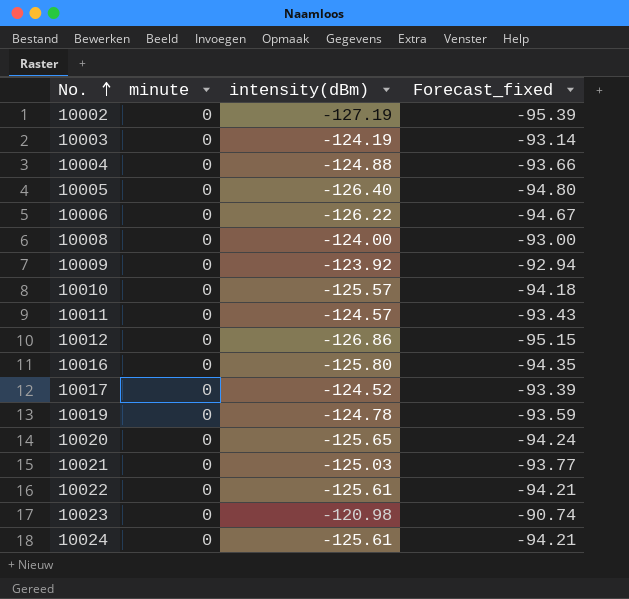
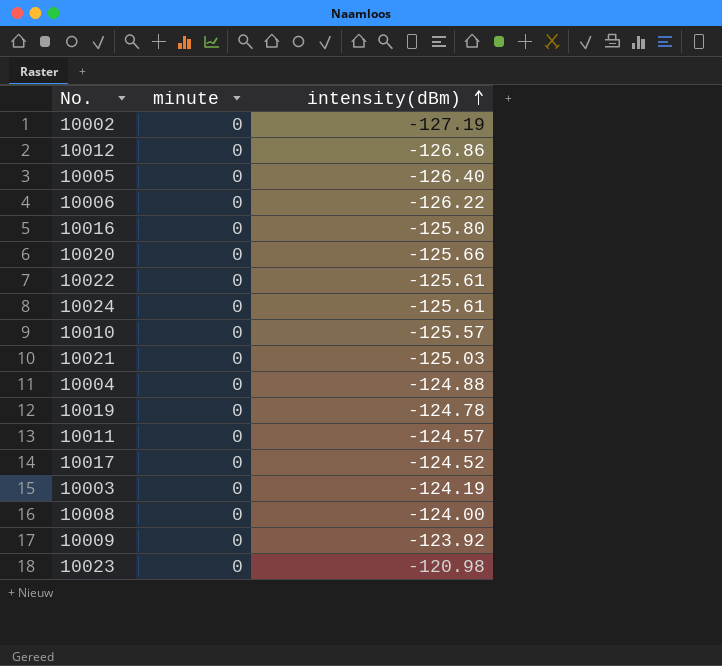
row order: No. ascending -> intensity(dBm) ascending
column Forecast_fixed | formula: [intensity(dBm)] * 0.75 -> none
10020 | intensity(dBm): -125.65 -> -125.66

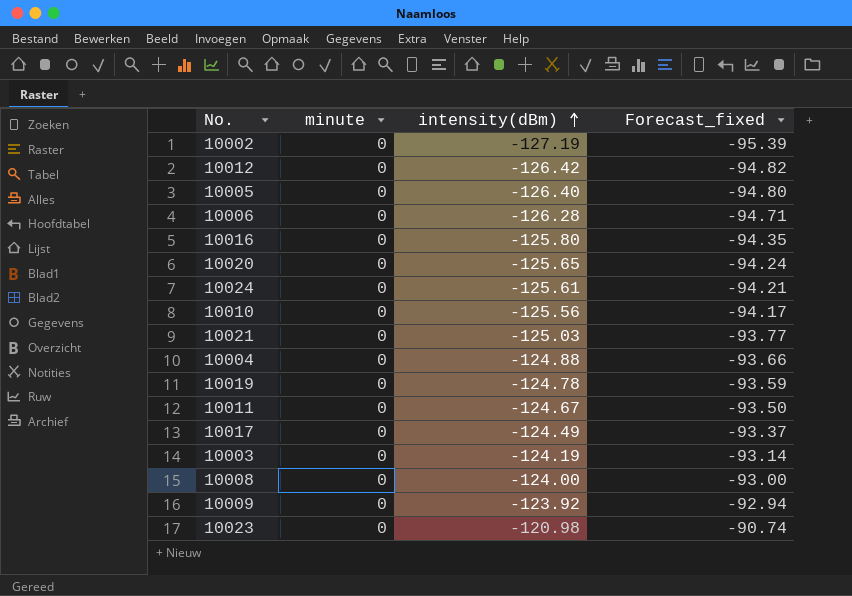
column Forecast_fixed | formula: none -> [intensity(dBm)] * 0.75
row 10022: 0 | -125.61 -> none
10012 | intensity(dBm): -126.86 -> -126.42
10006 | intensity(dBm): -126.22 -> -126.28
10020 | intensity(dBm): -125.66 -> -125.65
10010 | intensity(dBm): -125.57 -> -125.56
10011 | intensity(dBm): -124.57 -> -124.67
10017 | intensity(dBm): -124.52 -> -124.49

